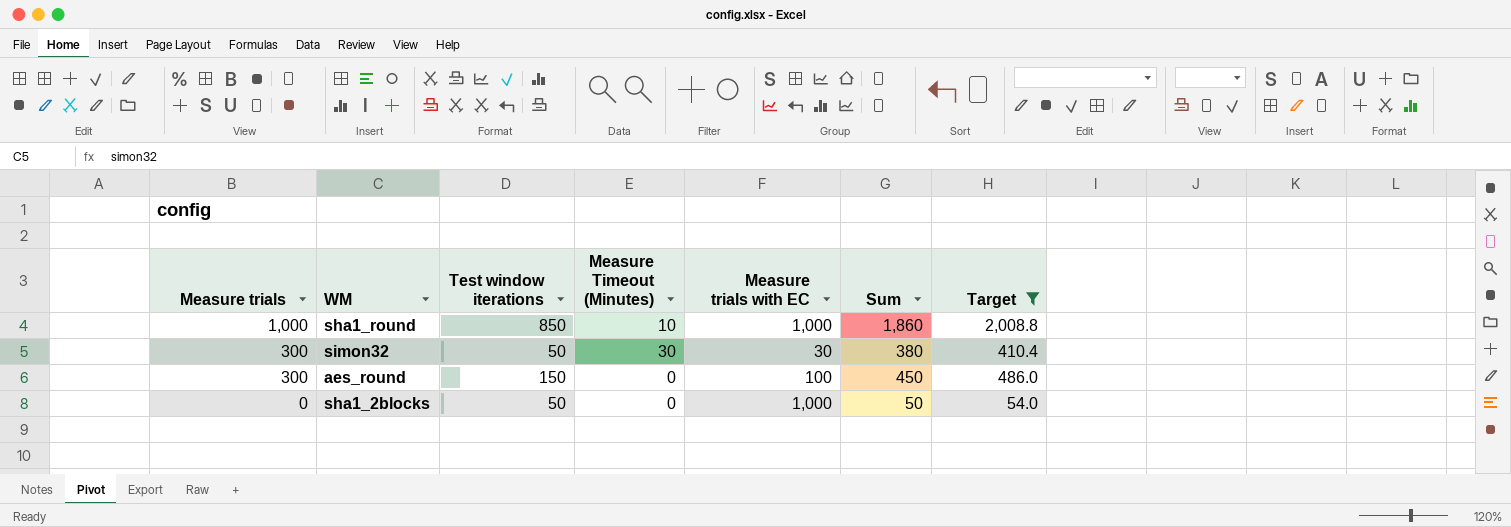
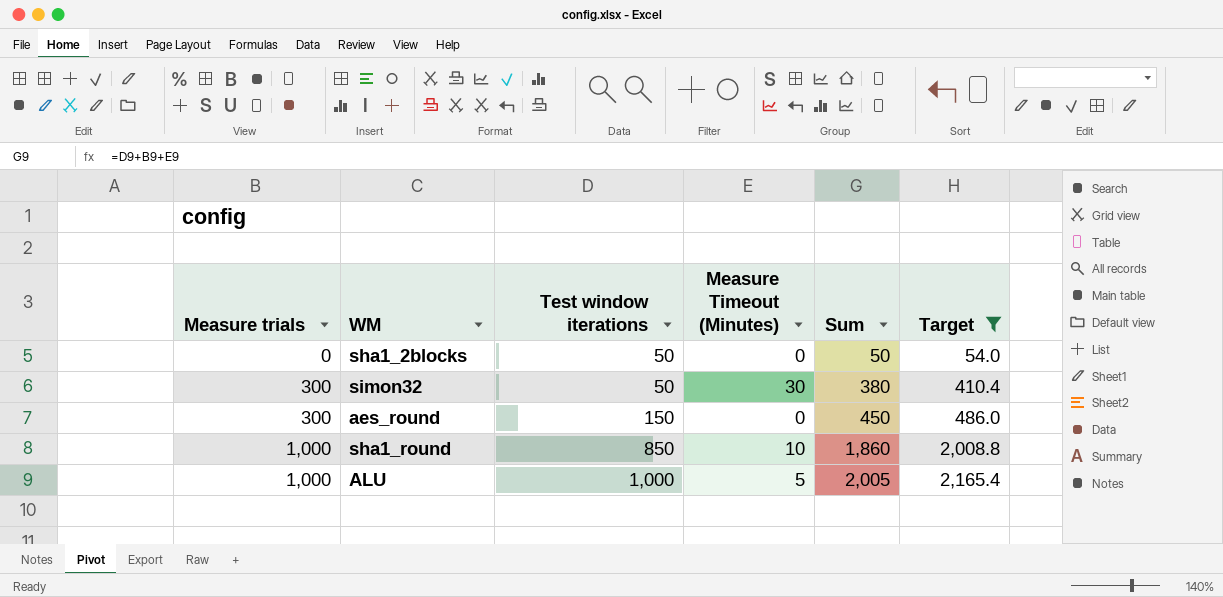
row order: Measure trials descending -> Measure trials ascending
column Measure trials with EC | position: 5 -> none
row ALU: none -> 1,000 | 1,000 | 5 | 2,005 | 2,165.4

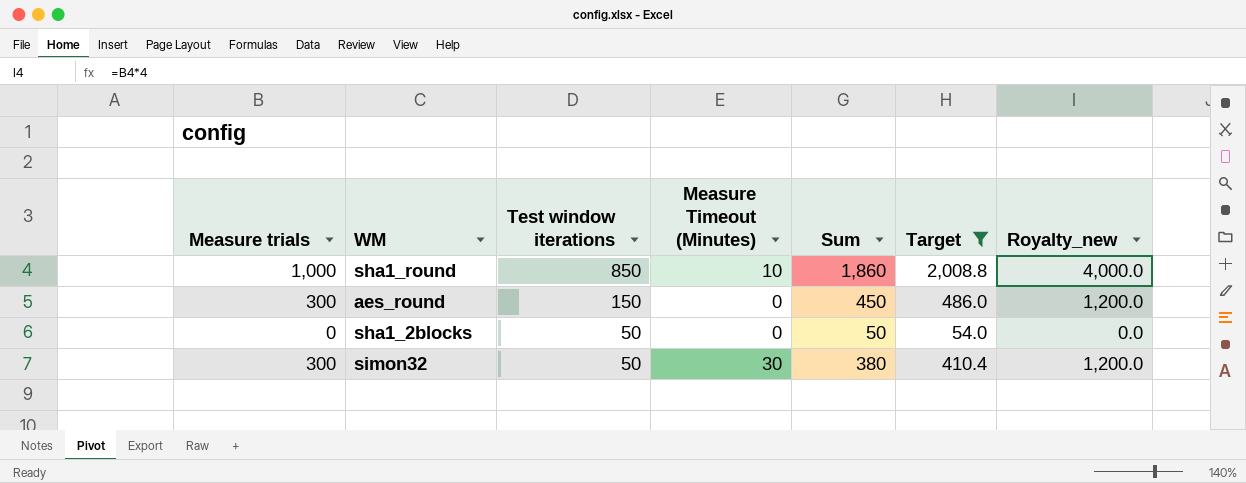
row order: Measure trials ascending -> Test window iterations descending
column Royalty_new | formula: none -> [Measure trials] * 4
row ALU: 1,000 | 1,000 | 5 | 2,005 | 2,165.4 -> none

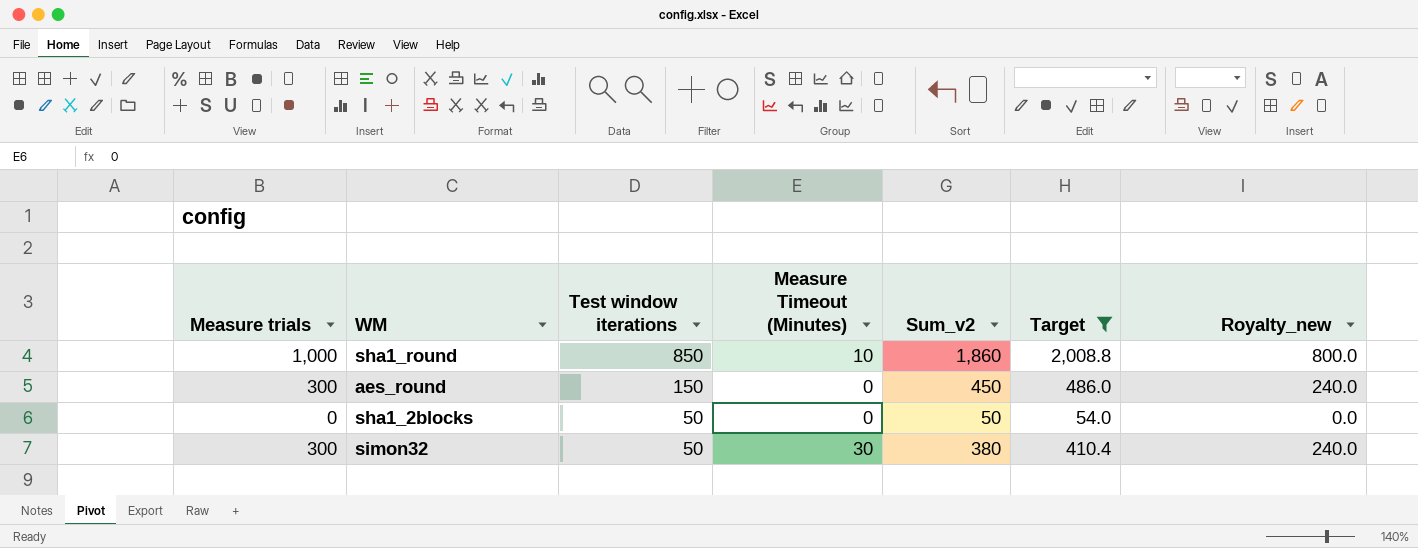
column name: Sum -> Sum_v2
column Royalty_new | formula: [Measure trials] * 4 -> [Measure trials] * 0.8

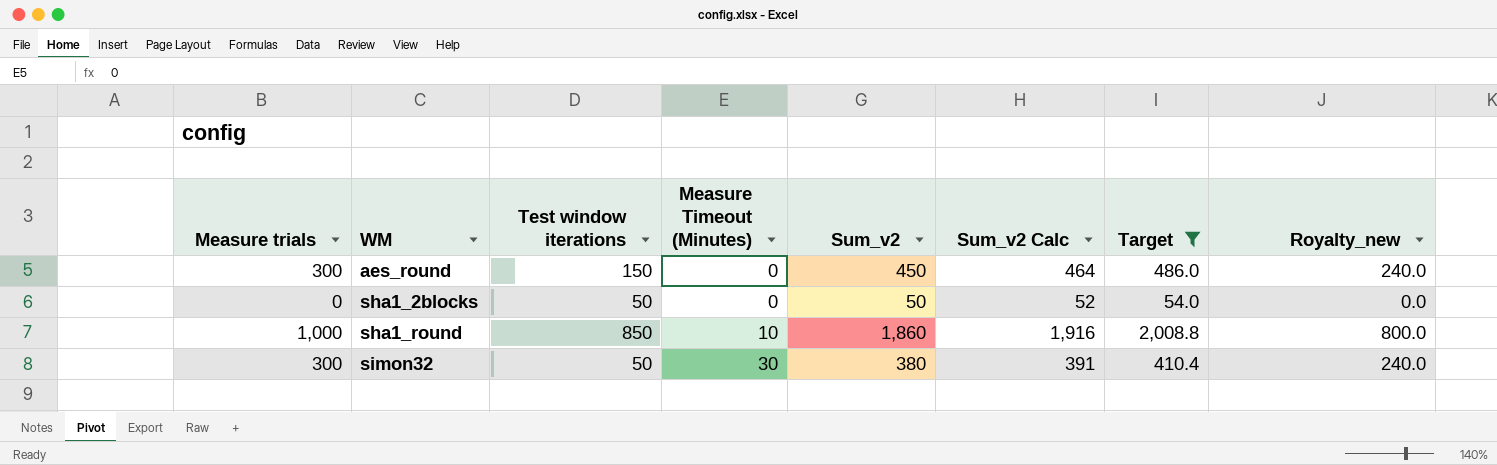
row order: Test window iterations descending -> WM ascending
column Sum_v2 Calc | formula: none -> [Sum_v2] * 1.03

